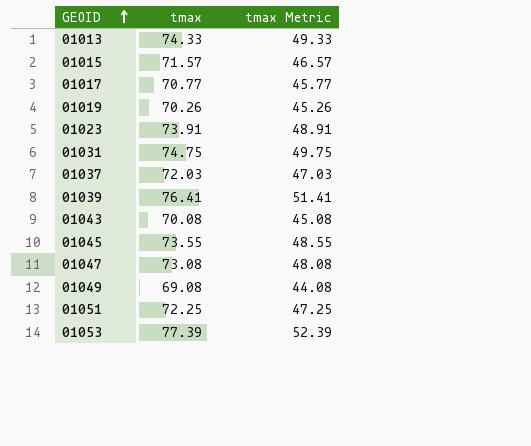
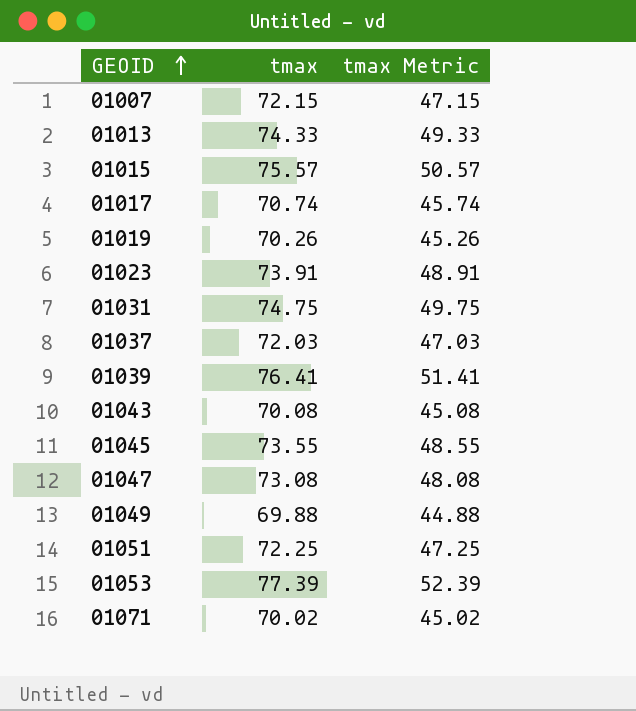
row 01007: none -> 72.15 | 47.15
01015 | tmax: 71.57 -> 75.57
01015 | tmax Metric: 46.57 -> 50.57
01017 | tmax: 70.77 -> 70.74
01017 | tmax Metric: 45.77 -> 45.74
01049 | tmax: 69.08 -> 69.88
01049 | tmax Metric: 44.08 -> 44.88
row 01071: none -> 70.02 | 45.02

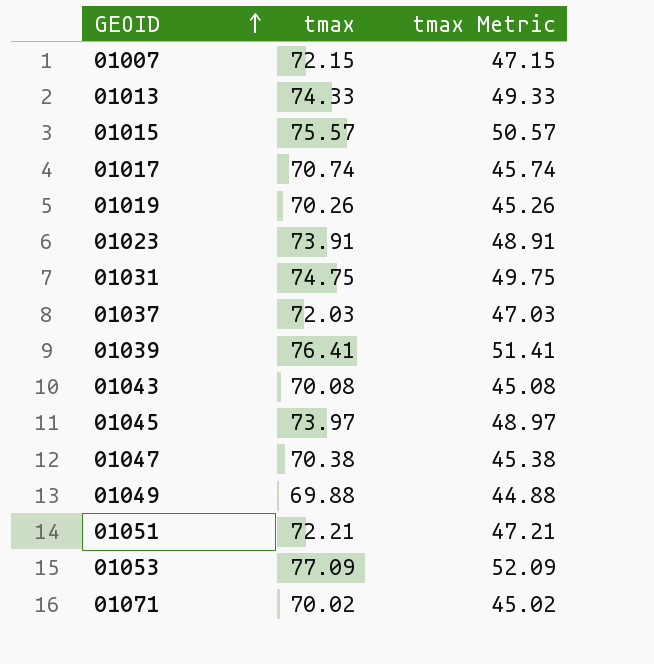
01045 | tmax: 73.55 -> 73.97
01045 | tmax Metric: 48.55 -> 48.97
01047 | tmax: 73.08 -> 70.38
01047 | tmax Metric: 48.08 -> 45.38
01051 | tmax: 72.25 -> 72.21
01051 | tmax Metric: 47.25 -> 47.21
01053 | tmax: 77.39 -> 77.09
01053 | tmax Metric: 52.39 -> 52.09

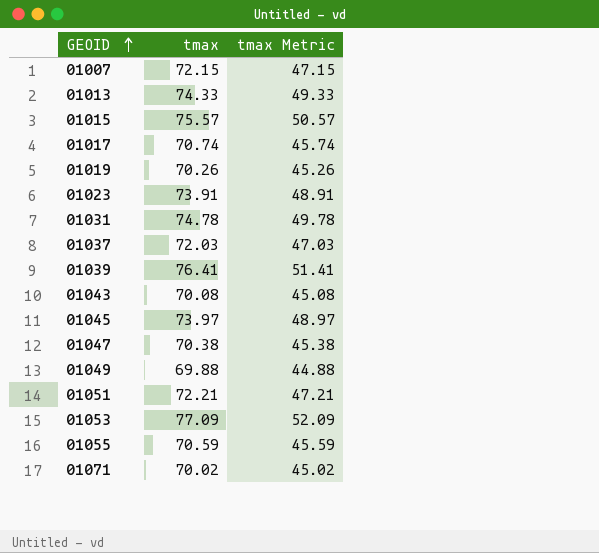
01031 | tmax: 74.75 -> 74.78
01031 | tmax Metric: 49.75 -> 49.78
row 01055: none -> 70.59 | 45.59

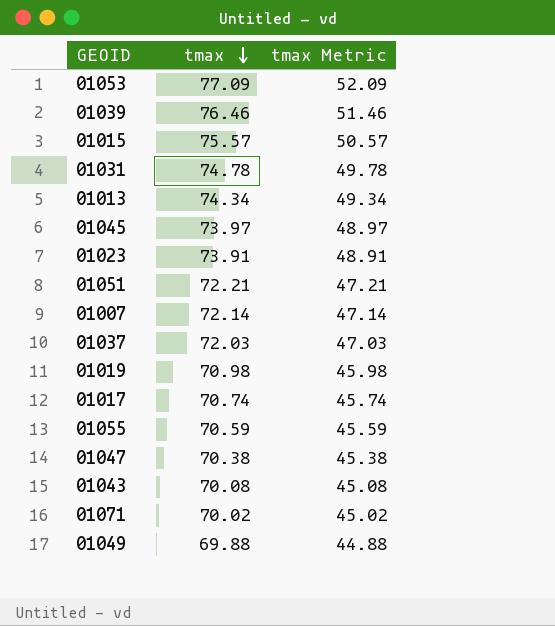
row order: GEOID ascending -> tmax descending
01039 | tmax: 76.41 -> 76.46
01039 | tmax Metric: 51.41 -> 51.46
01013 | tmax: 74.33 -> 74.34
01013 | tmax Metric: 49.33 -> 49.34
01007 | tmax: 72.15 -> 72.14
01007 | tmax Metric: 47.15 -> 47.14
01019 | tmax: 70.26 -> 70.98
01019 | tmax Metric: 45.26 -> 45.98

